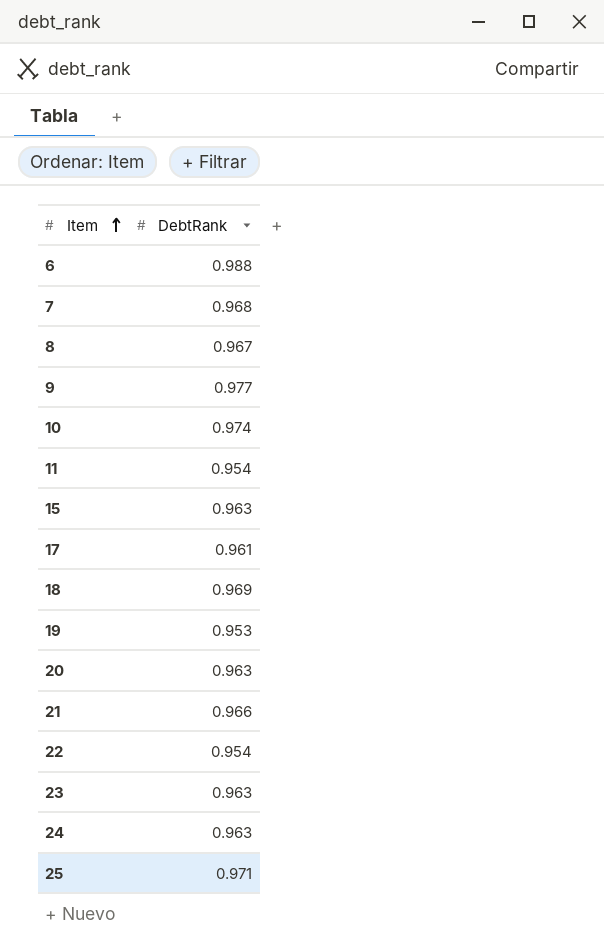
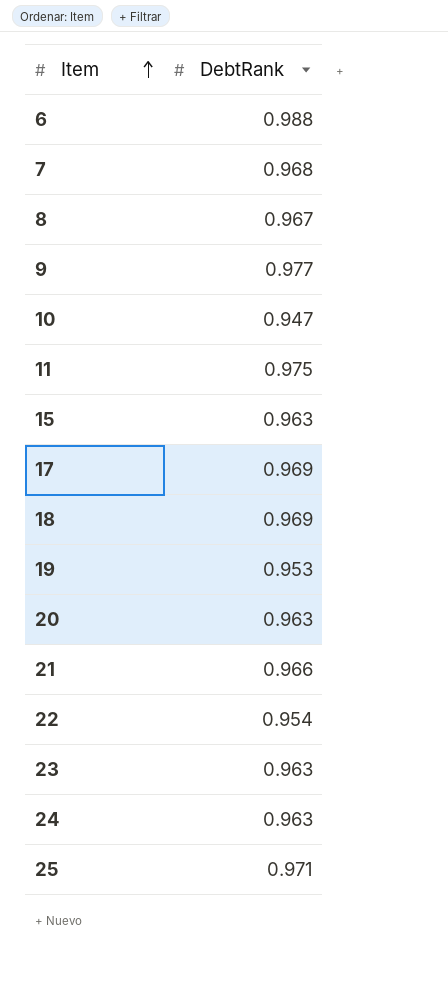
10 | DebtRank: 0.974 -> 0.947
11 | DebtRank: 0.954 -> 0.975
17 | DebtRank: 0.961 -> 0.969

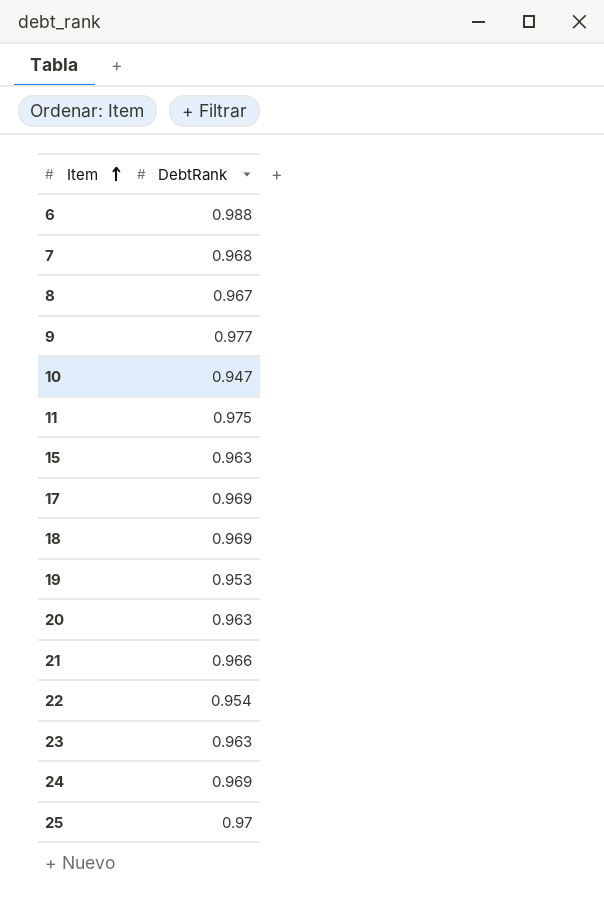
24 | DebtRank: 0.963 -> 0.969
25 | DebtRank: 0.971 -> 0.97

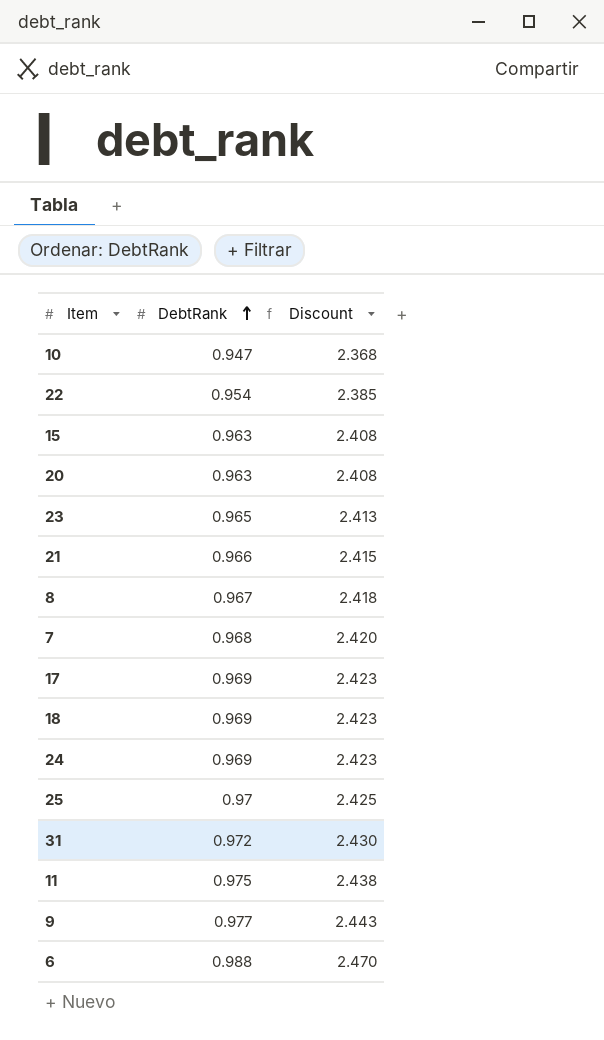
row order: Item ascending -> DebtRank ascending
column Discount | formula: none -> [DebtRank] * 2.5
row 19: 0.953 -> none
23 | DebtRank: 0.963 -> 0.965
row 31: none -> 0.972 | 2.430

